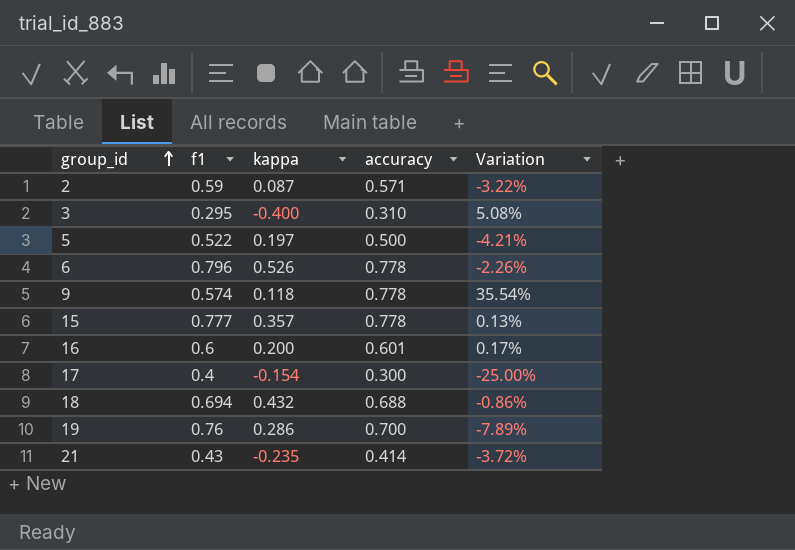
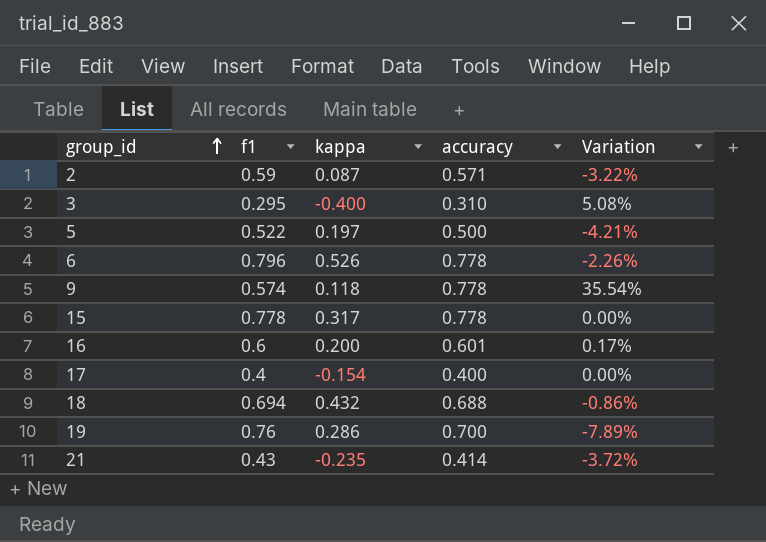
15 | f1: 0.777 -> 0.778
15 | kappa: 0.357 -> 0.317
15 | Variation: 0.13% -> 0.00%
17 | accuracy: 0.300 -> 0.400
17 | Variation: -25.00% -> 0.00%

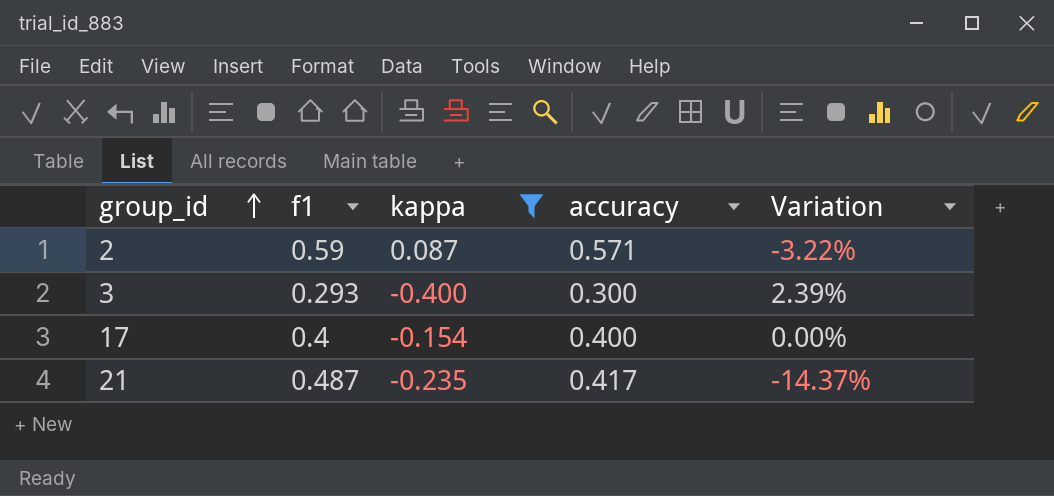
filter: none -> kappa <= 0.087
3 | f1: 0.295 -> 0.293
3 | accuracy: 0.310 -> 0.300
3 | Variation: 5.08% -> 2.39%
21 | f1: 0.43 -> 0.487
21 | accuracy: 0.414 -> 0.417
21 | Variation: -3.72% -> -14.37%

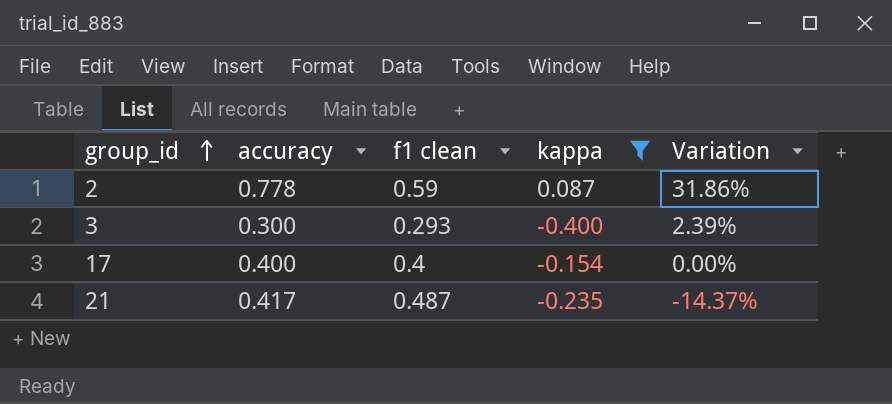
column accuracy | position: 4 -> 2
column name: f1 -> f1 clean
2 | accuracy: 0.571 -> 0.778
2 | Variation: -3.22% -> 31.86%

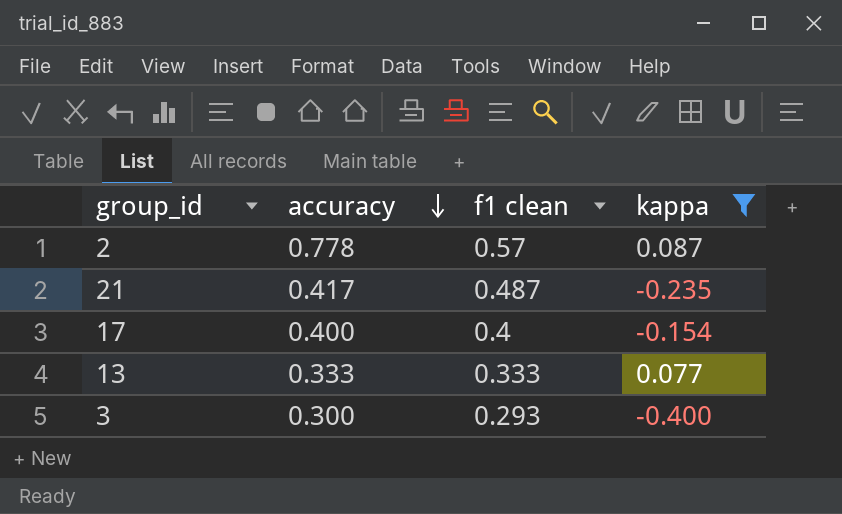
row order: group_id ascending -> accuracy descending
column Variation | formula: ([accuracy] - [f1 clean]) / [f1 clean] -> none
2 | f1 clean: 0.59 -> 0.57
row 13: none -> 0.333 | 0.333 | 0.077

